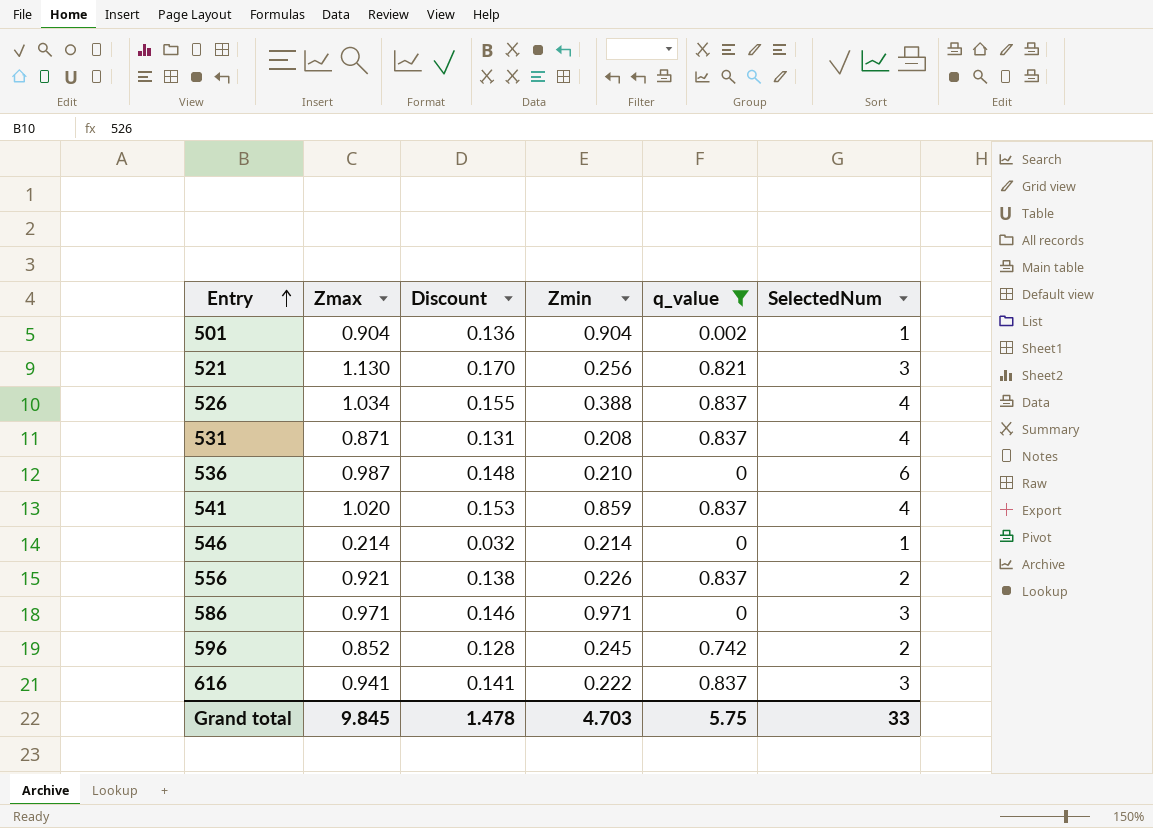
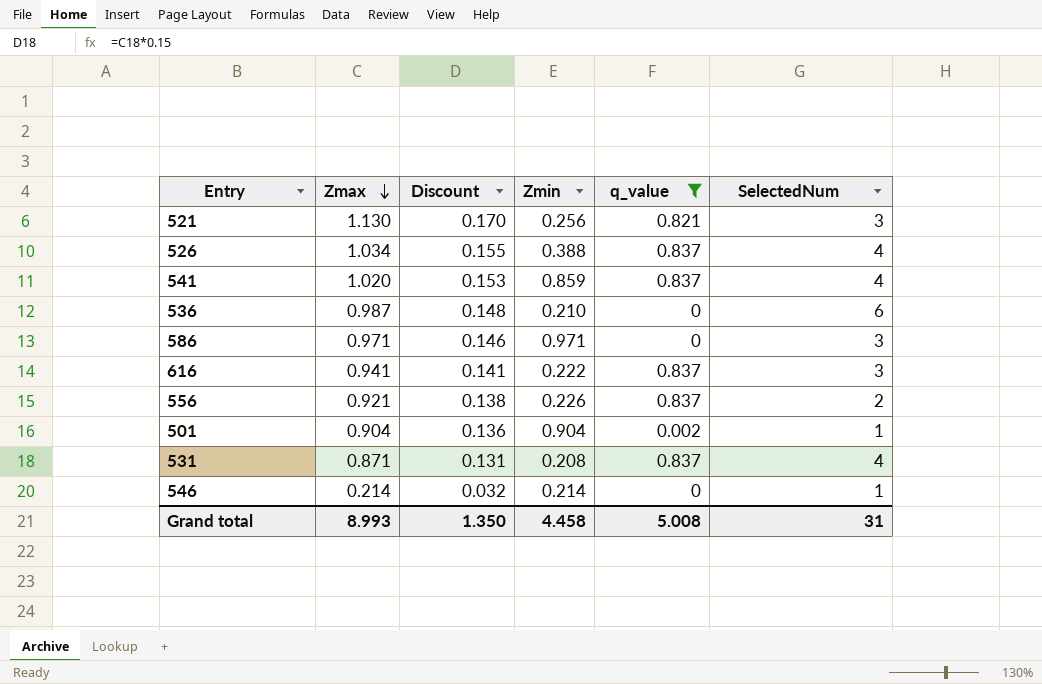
row order: Entry ascending -> Zmax descending
row 596: 0.852 | 0.128 | 0.245 | 0.742 | 2 -> none
Grand total | Zmax: 9.845 -> 8.993
Grand total | Discount: 1.478 -> 1.350
Grand total | Zmin: 4.703 -> 4.458
Grand total | q_value: 5.75 -> 5.008
Grand total | SelectedNum: 33 -> 31

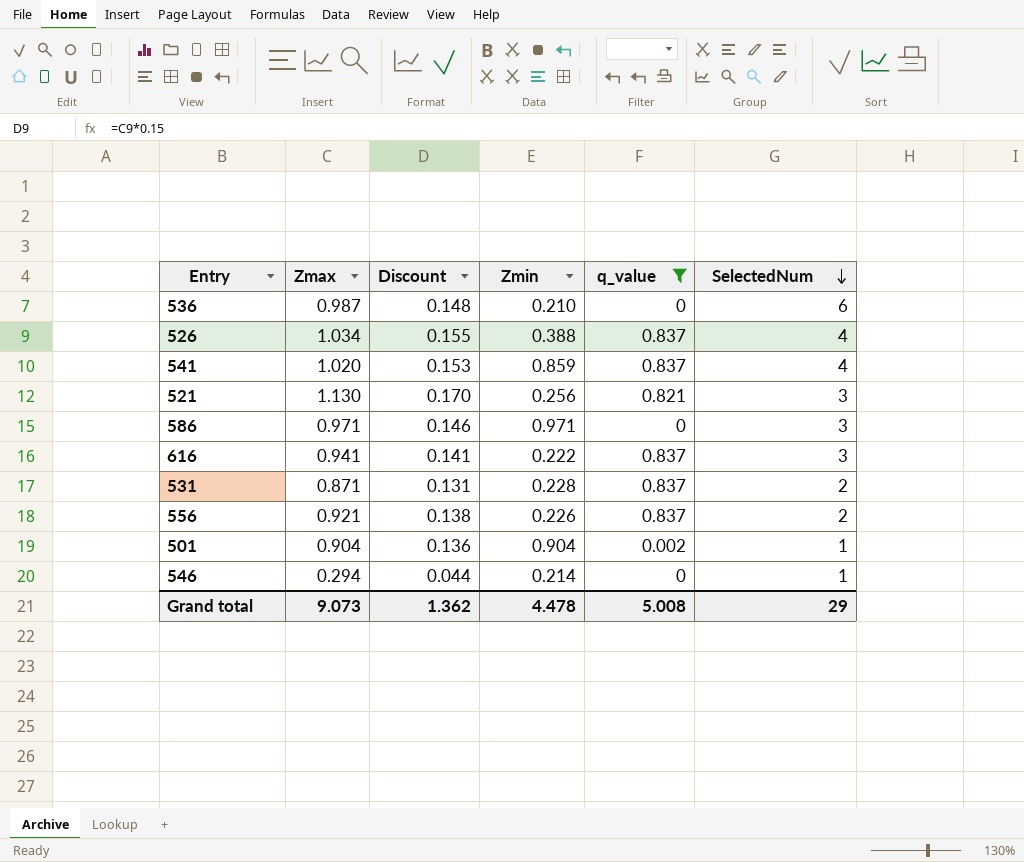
row order: Zmax descending -> SelectedNum descending
531 | Zmin: 0.208 -> 0.228
531 | SelectedNum: 4 -> 2
546 | Zmax: 0.214 -> 0.294
546 | Discount: 0.032 -> 0.044
Grand total | Zmax: 8.993 -> 9.073
Grand total | Discount: 1.350 -> 1.362
Grand total | Zmin: 4.458 -> 4.478
Grand total | SelectedNum: 31 -> 29

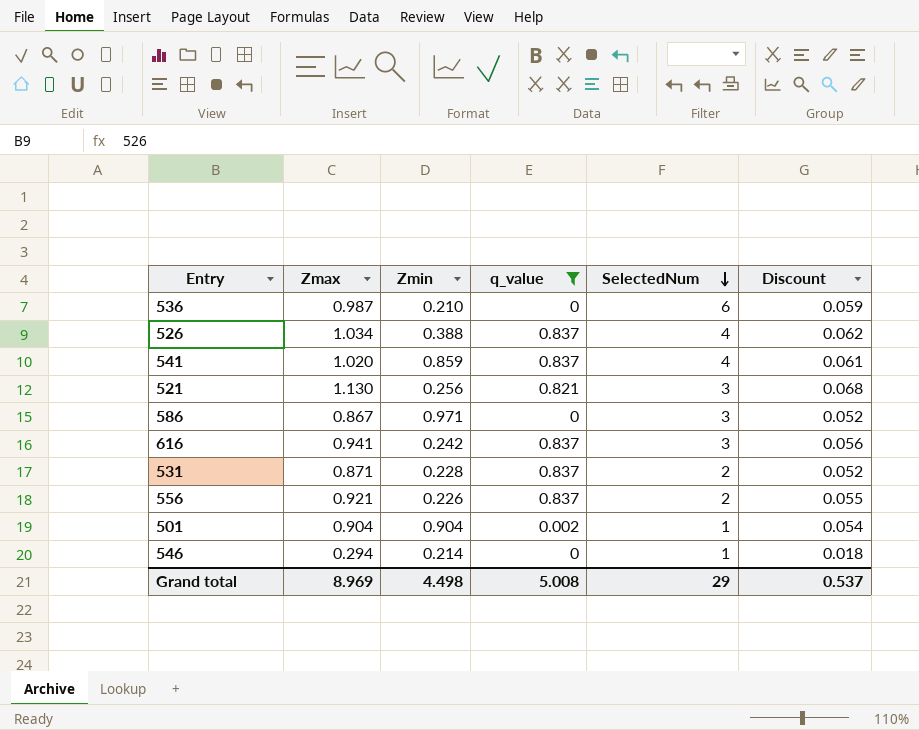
column Discount | formula: [Zmax] * 0.15 -> [Zmax] * 0.06
column Discount | position: 3 -> 6
586 | Zmax: 0.971 -> 0.867
616 | Zmin: 0.222 -> 0.242
Grand total | Zmax: 9.073 -> 8.969
Grand total | Zmin: 4.478 -> 4.498
Grand total | Discount: 1.362 -> 0.537

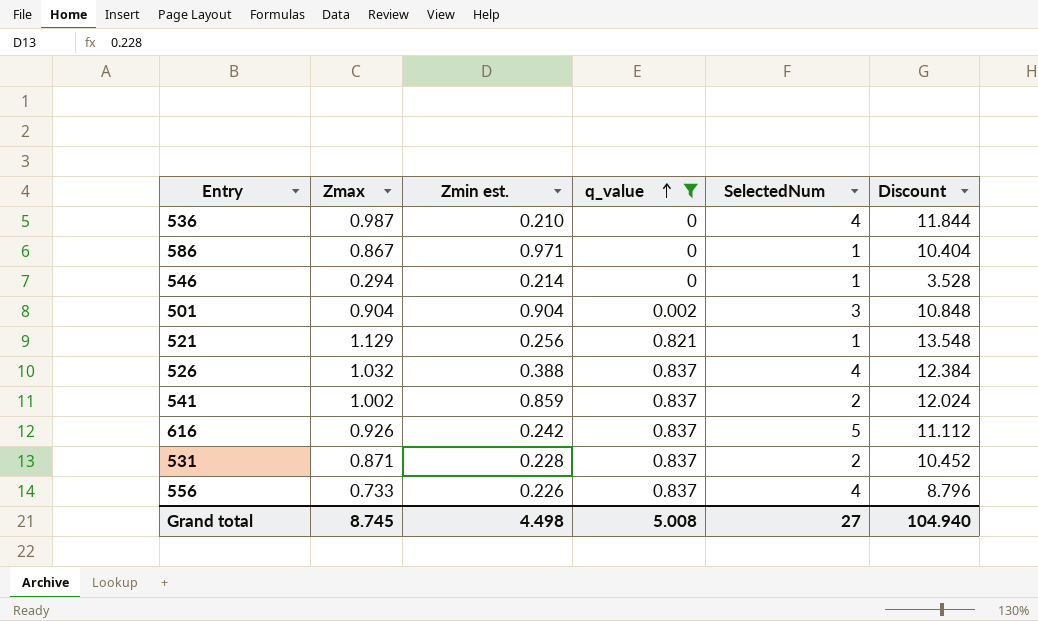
row order: SelectedNum descending -> q_value ascending
column name: Zmin -> Zmin est.
column Discount | formula: [Zmax] * 0.06 -> [Zmax] * 12
536 | SelectedNum: 6 -> 4
586 | SelectedNum: 3 -> 1
501 | SelectedNum: 1 -> 3
521 | Zmax: 1.130 -> 1.129
521 | SelectedNum: 3 -> 1
526 | Zmax: 1.034 -> 1.032
541 | Zmax: 1.020 -> 1.002
541 | SelectedNum: 4 -> 2
616 | Zmax: 0.941 -> 0.926
616 | SelectedNum: 3 -> 5
556 | Zmax: 0.921 -> 0.733
556 | SelectedNum: 2 -> 4
Grand total | Zmax: 8.969 -> 8.745
Grand total | SelectedNum: 29 -> 27
Grand total | Discount: 0.537 -> 104.940

